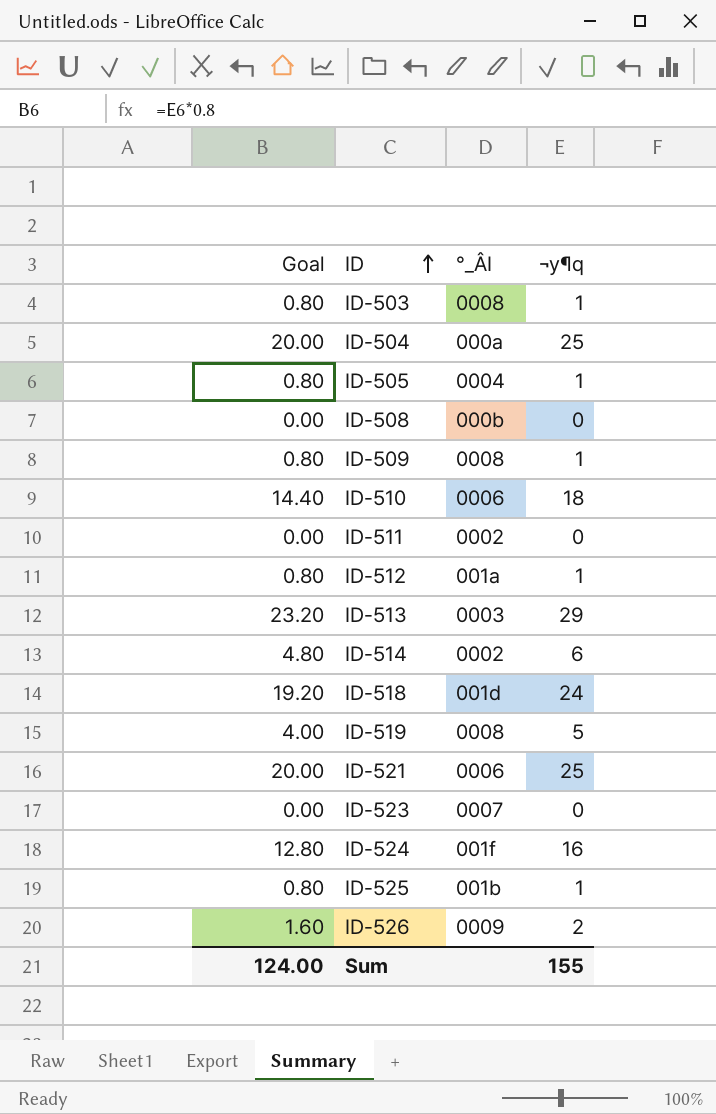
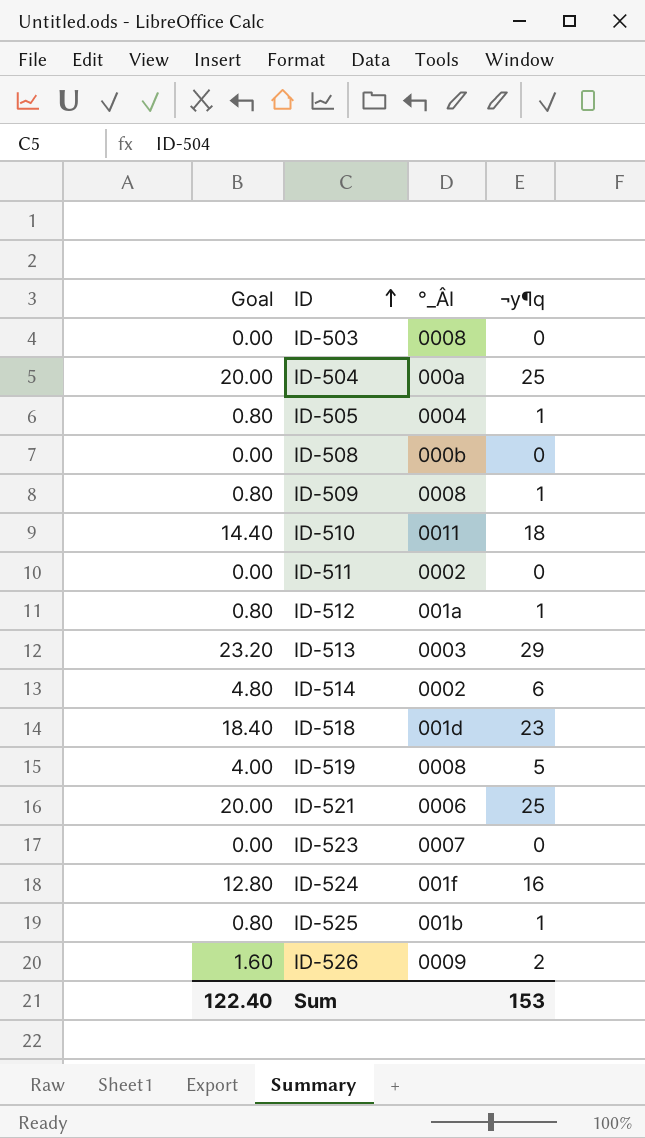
ID-503 | Goal: 0.80 -> 0.00
ID-503 | ¬y¶q: 1 -> 0
ID-510 | °_ÂI: 0006 -> 0011
ID-518 | Goal: 19.20 -> 18.40
ID-518 | ¬y¶q: 24 -> 23
Sum | Goal: 124.00 -> 122.40
Sum | ¬y¶q: 155 -> 153

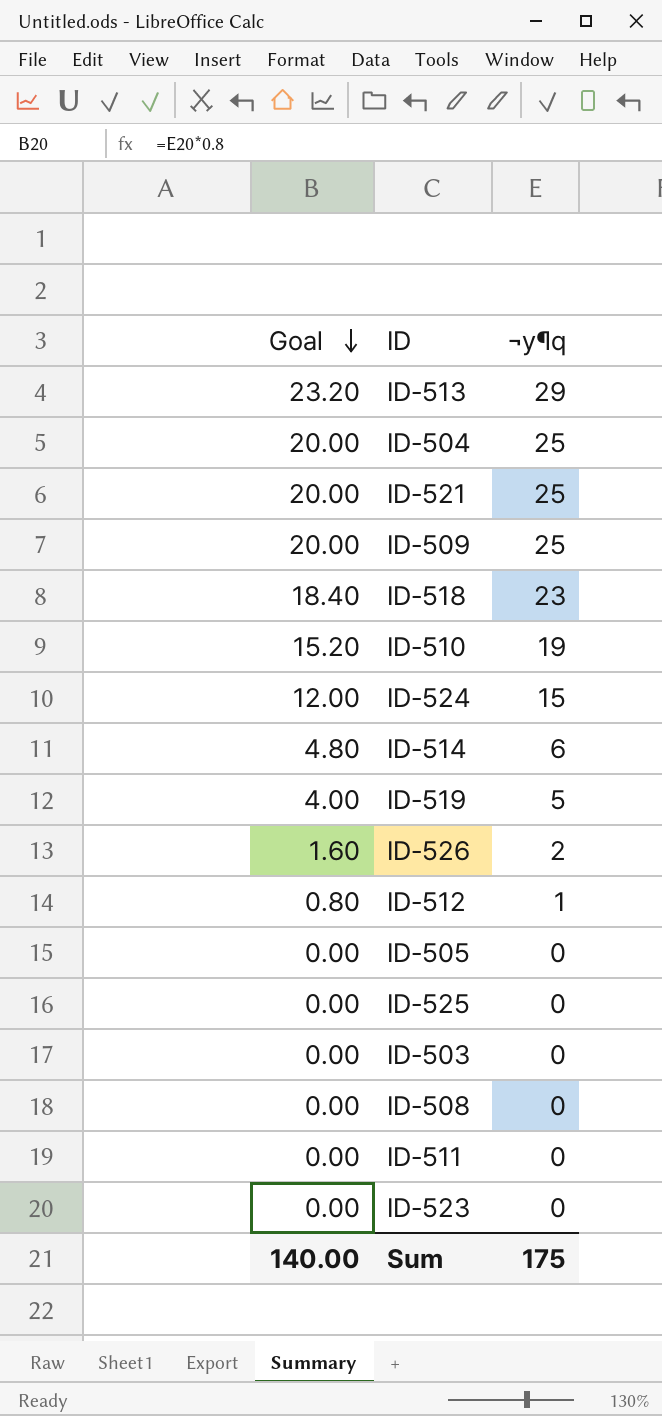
row order: ID ascending -> Goal descending
column °_ÂI | position: 3 -> none
ID-509 | Goal: 0.80 -> 20.00
ID-509 | ¬y¶q: 1 -> 25
ID-510 | Goal: 14.40 -> 15.20
ID-510 | ¬y¶q: 18 -> 19
ID-524 | Goal: 12.80 -> 12.00
ID-524 | ¬y¶q: 16 -> 15
ID-505 | Goal: 0.80 -> 0.00
ID-505 | ¬y¶q: 1 -> 0
ID-525 | Goal: 0.80 -> 0.00
ID-525 | ¬y¶q: 1 -> 0
Sum | Goal: 122.40 -> 140.00
Sum | ¬y¶q: 153 -> 175

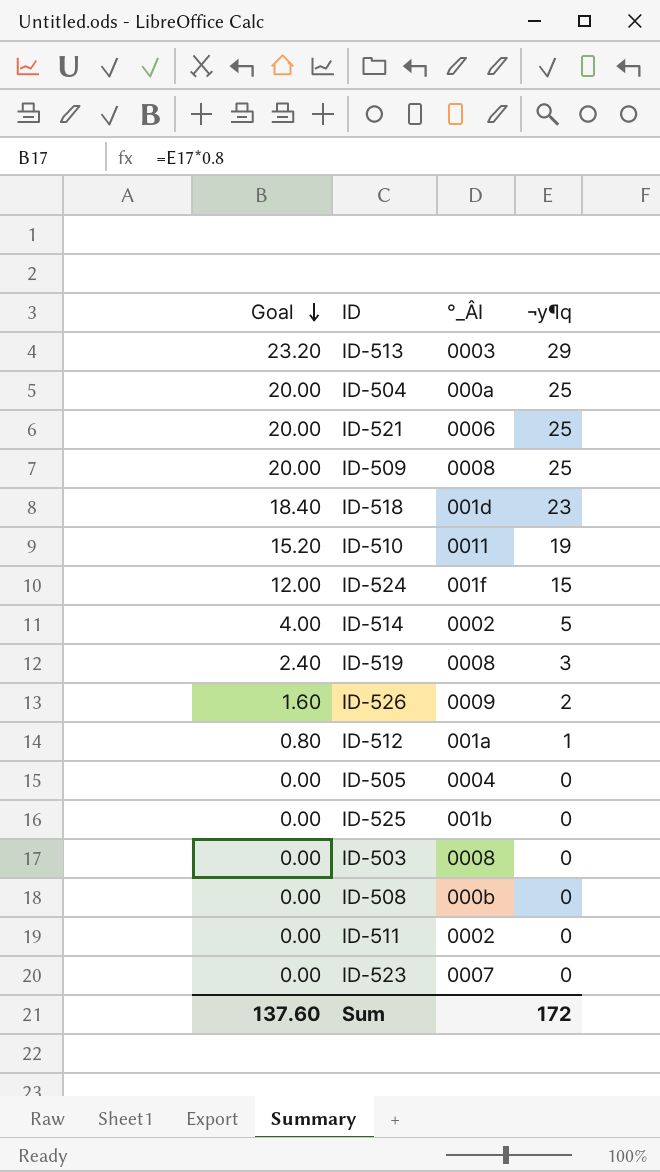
column °_ÂI | position: none -> 3
ID-514 | Goal: 4.80 -> 4.00
ID-514 | ¬y¶q: 6 -> 5
ID-519 | Goal: 4.00 -> 2.40
ID-519 | ¬y¶q: 5 -> 3
Sum | Goal: 140.00 -> 137.60
Sum | ¬y¶q: 175 -> 172

